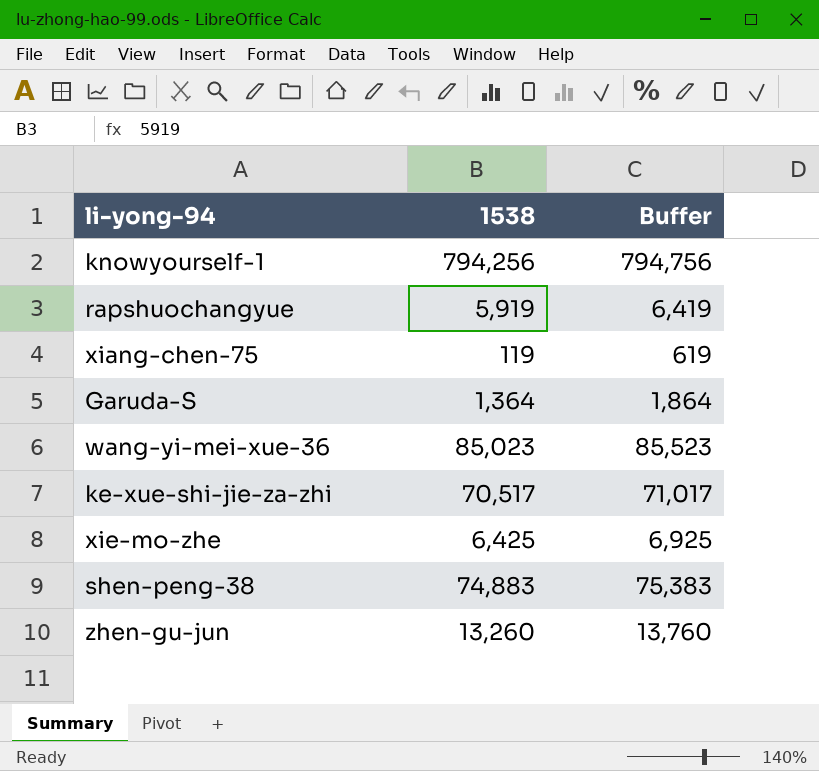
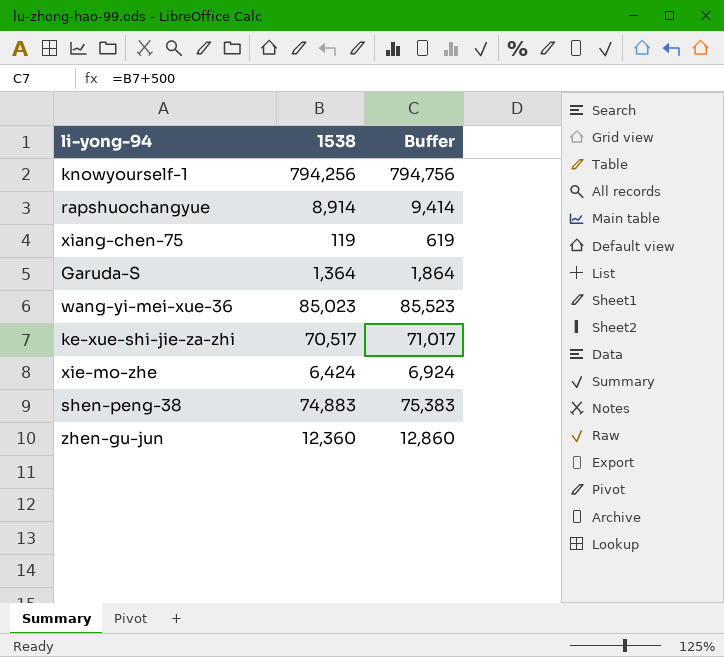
rapshuochangyue | 1538: 5,919 -> 8,914
rapshuochangyue | Buffer: 6,419 -> 9,414
xie-mo-zhe | 1538: 6,425 -> 6,424
xie-mo-zhe | Buffer: 6,925 -> 6,924
zhen-gu-jun | 1538: 13,260 -> 12,360
zhen-gu-jun | Buffer: 13,760 -> 12,860

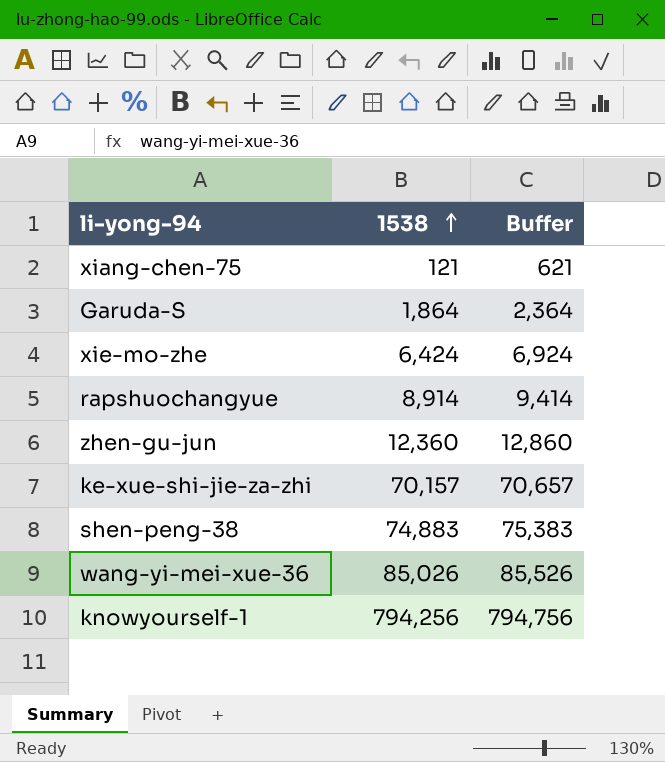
row order: none -> 1538 ascending
xiang-chen-75 | 1538: 119 -> 121
xiang-chen-75 | Buffer: 619 -> 621
Garuda-S | 1538: 1,364 -> 1,864
Garuda-S | Buffer: 1,864 -> 2,364
ke-xue-shi-jie-za-zhi | 1538: 70,517 -> 70,157
ke-xue-shi-jie-za-zhi | Buffer: 71,017 -> 70,657
wang-yi-mei-xue-36 | 1538: 85,023 -> 85,026
wang-yi-mei-xue-36 | Buffer: 85,523 -> 85,526

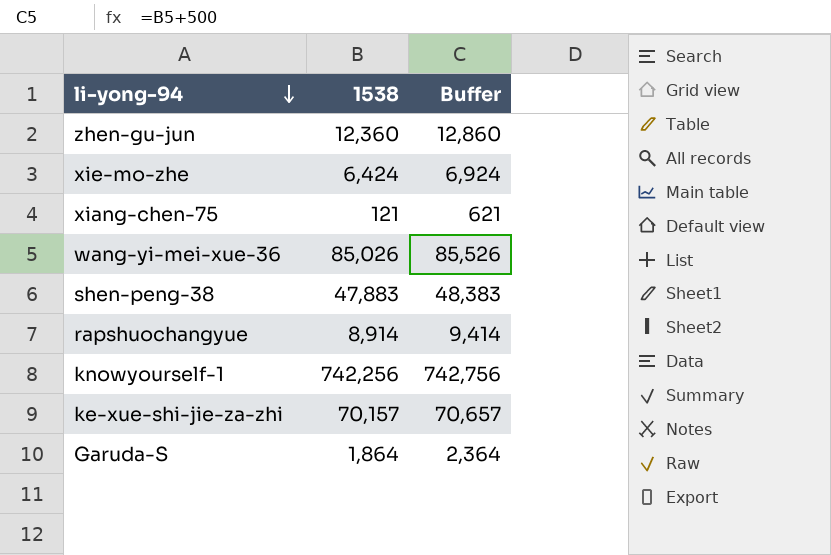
row order: 1538 ascending -> li-yong-94 descending
shen-peng-38 | 1538: 74,883 -> 47,883
shen-peng-38 | Buffer: 75,383 -> 48,383
knowyourself-1 | 1538: 794,256 -> 742,256
knowyourself-1 | Buffer: 794,756 -> 742,756

